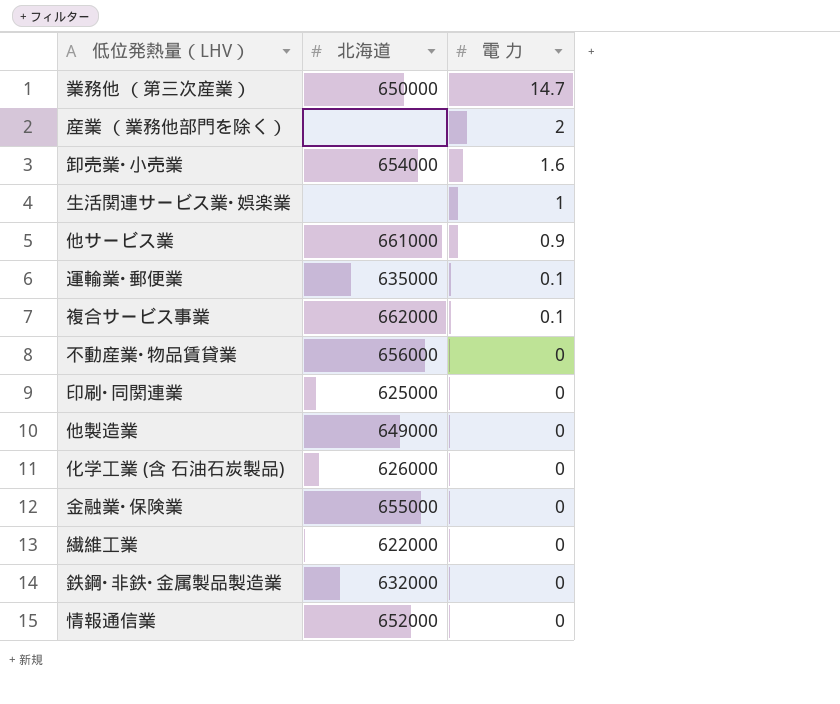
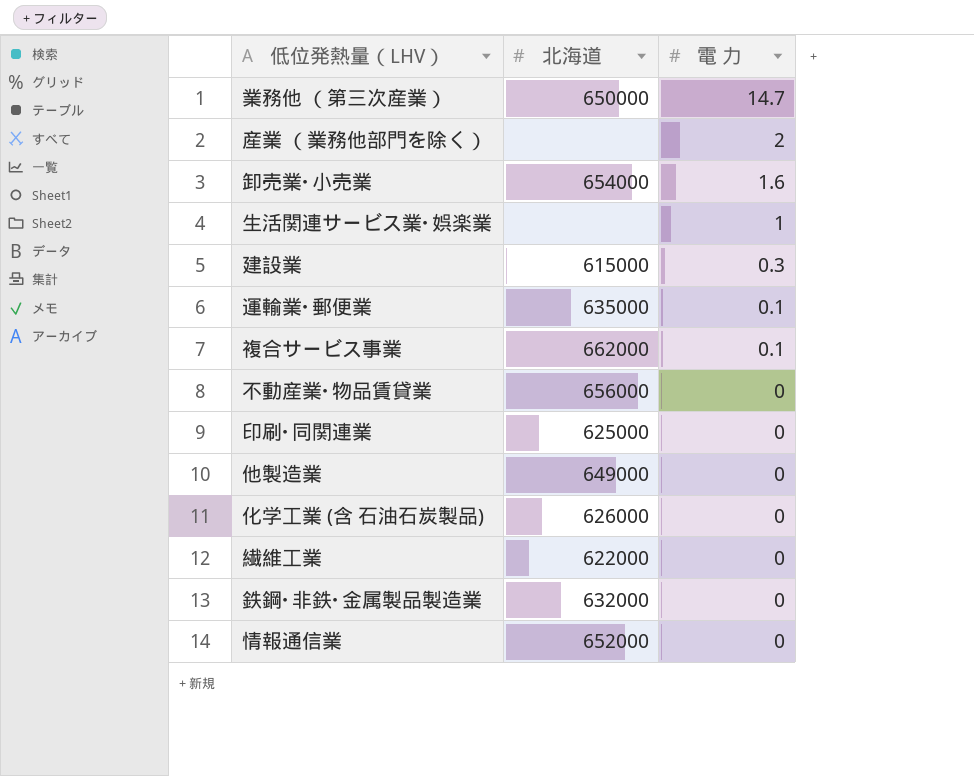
row 他サービス業: 661000 | 0.9 -> none
row 金融業･保険業: 655000 | 0 -> none
row 建設業: none -> 615000 | 0.3

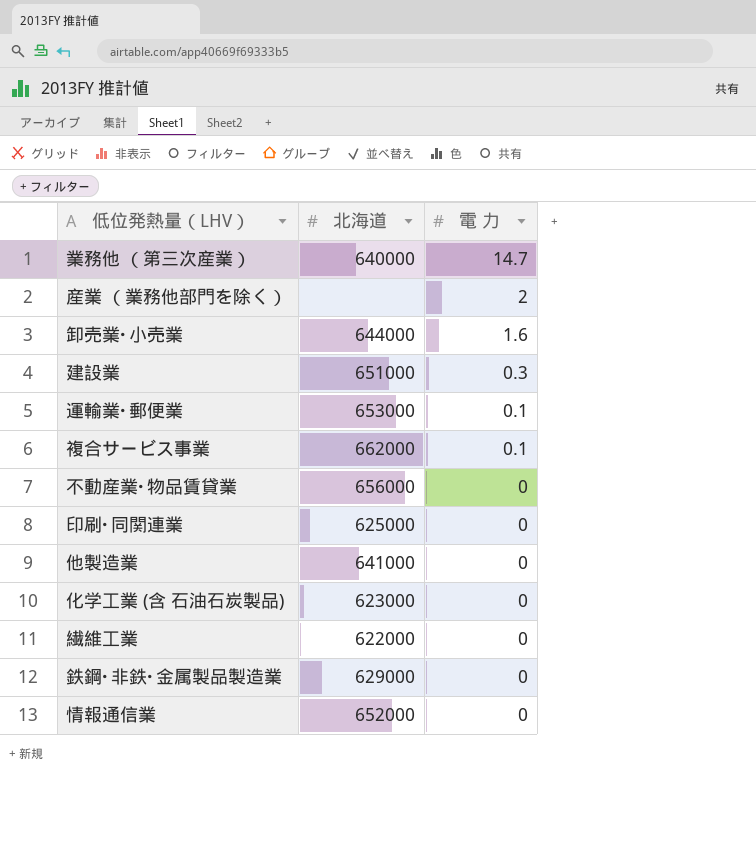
row 生活関連サービス業･娯楽業: none | 1 -> none
業務他 （第三次産業） | 北海道: 650000 -> 640000
卸売業･小売業 | 北海道: 654000 -> 644000
建設業 | 北海道: 615000 -> 651000
運輸業･郵便業 | 北海道: 635000 -> 653000
他製造業 | 北海道: 649000 -> 641000
化学工業 (含 石油石炭製品) | 北海道: 626000 -> 623000
鉄鋼･非鉄･金属製品製造業 | 北海道: 632000 -> 629000

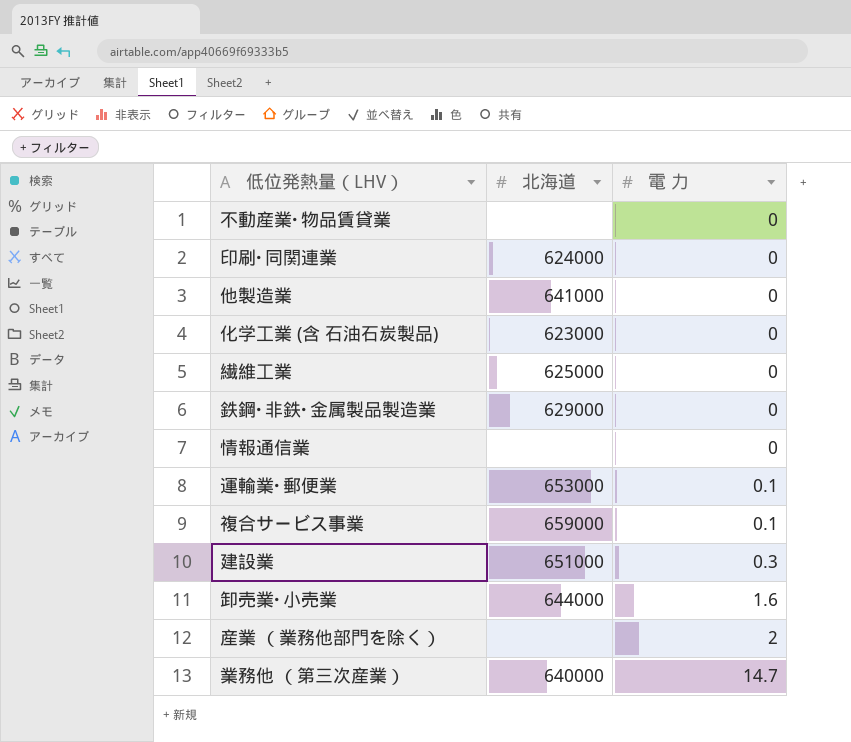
row order: 電 力 descending -> 電 力 ascending
不動産業･物品賃貸業 | 北海道: 656000 -> none
印刷･同関連業 | 北海道: 625000 -> 624000
繊維工業 | 北海道: 622000 -> 625000
情報通信業 | 北海道: 652000 -> none
複合サービス事業 | 北海道: 662000 -> 659000

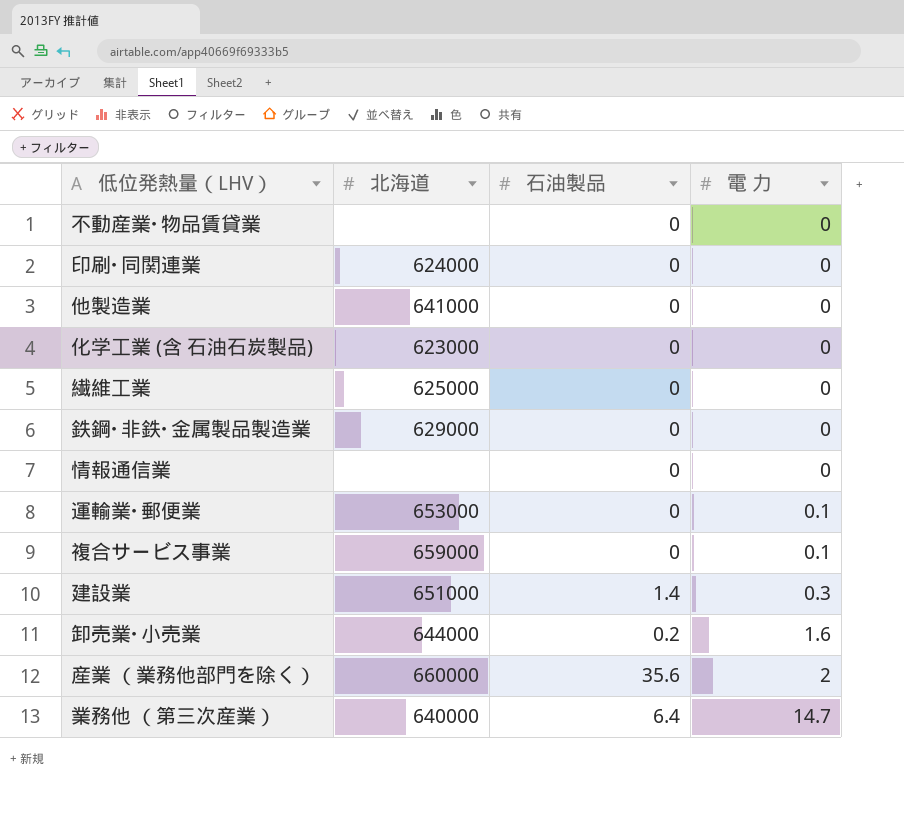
column 石油製品 | position: none -> 3
産業 （業務他部門を除く） | 北海道: none -> 660000

